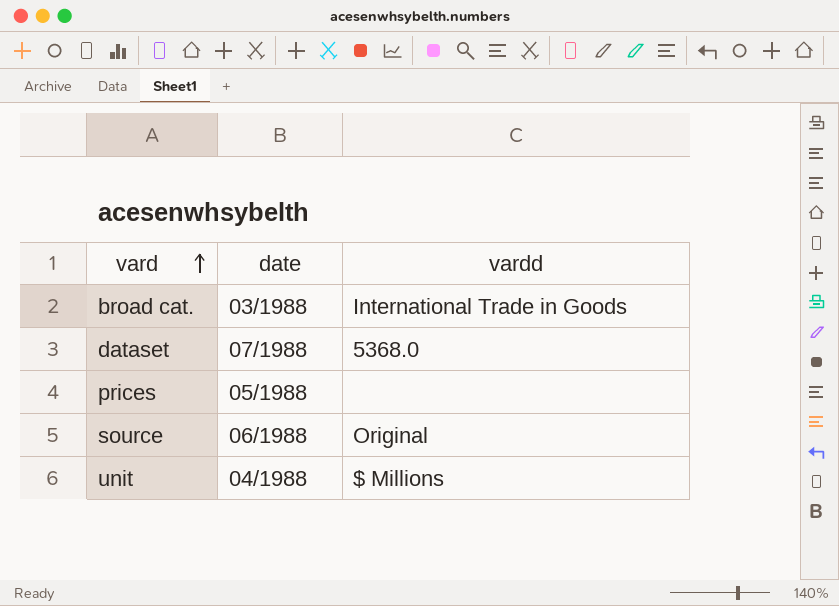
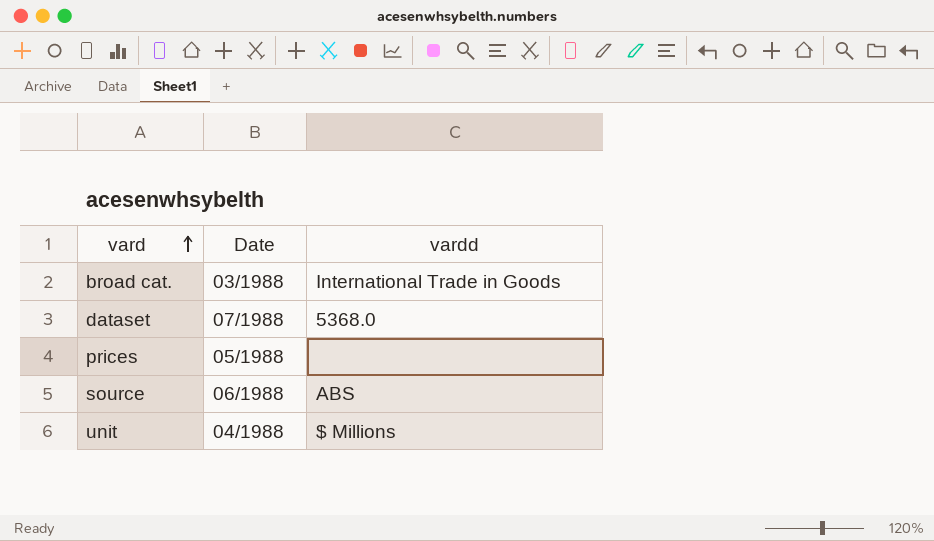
column name: date -> Date
source | vardd: Original -> ABS

